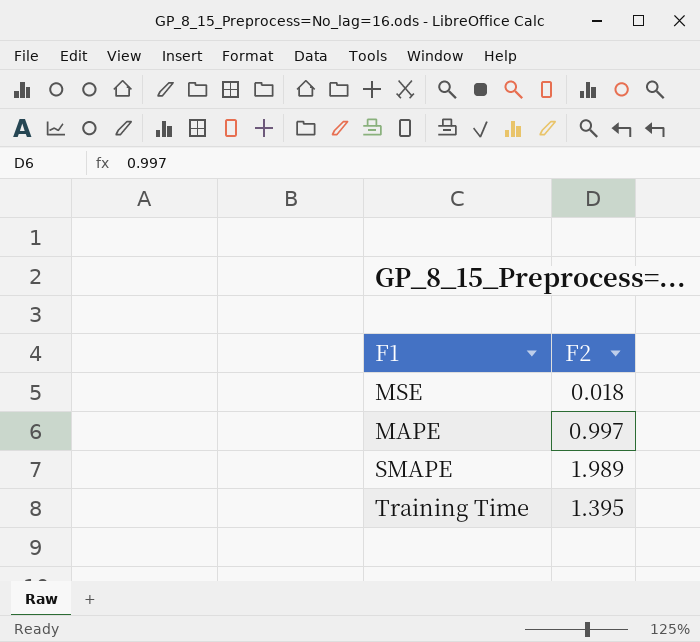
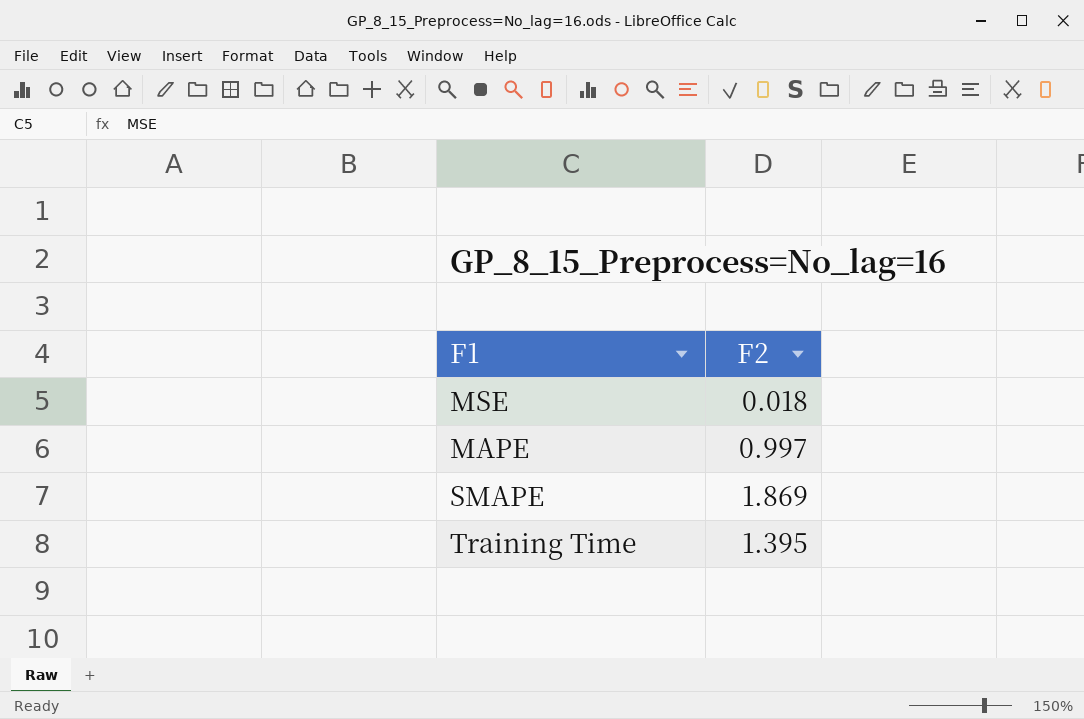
SMAPE | F2: 1.989 -> 1.869

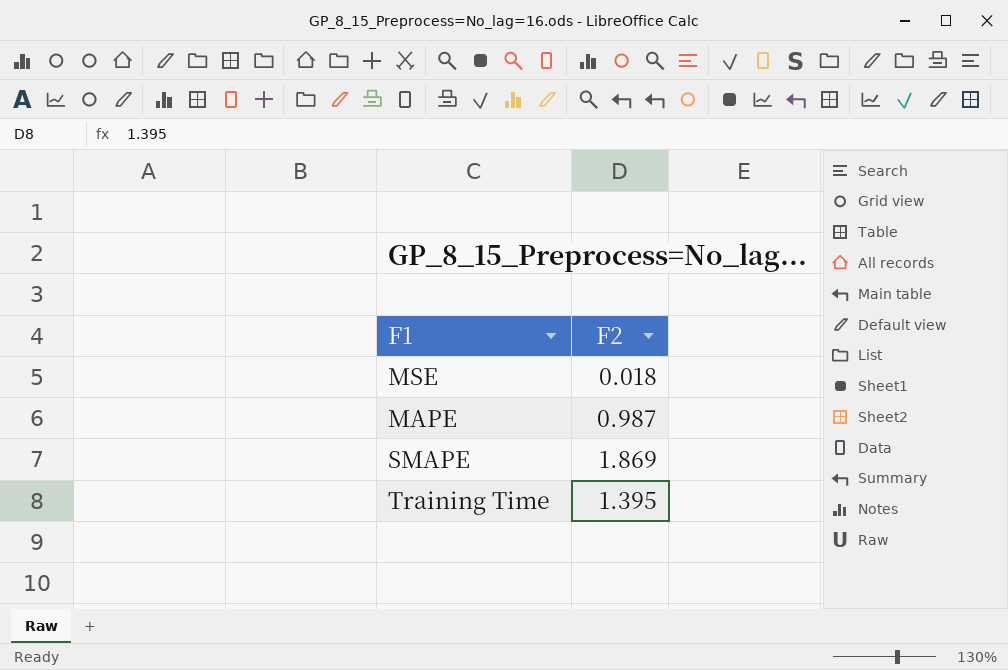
MAPE | F2: 0.997 -> 0.987

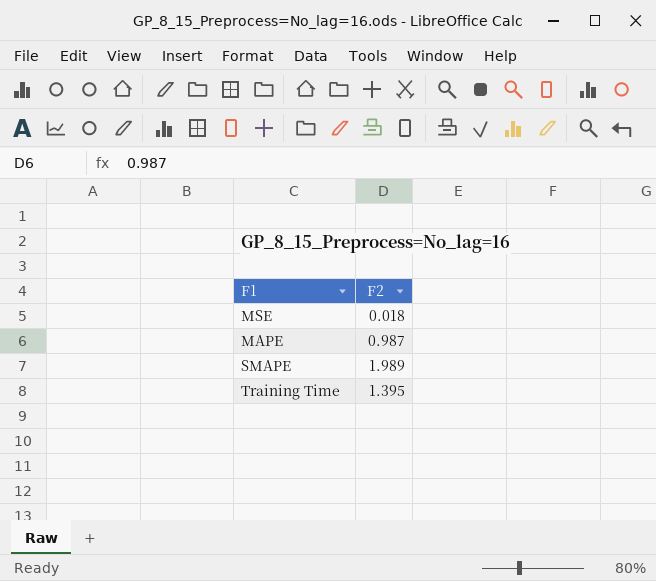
SMAPE | F2: 1.869 -> 1.989

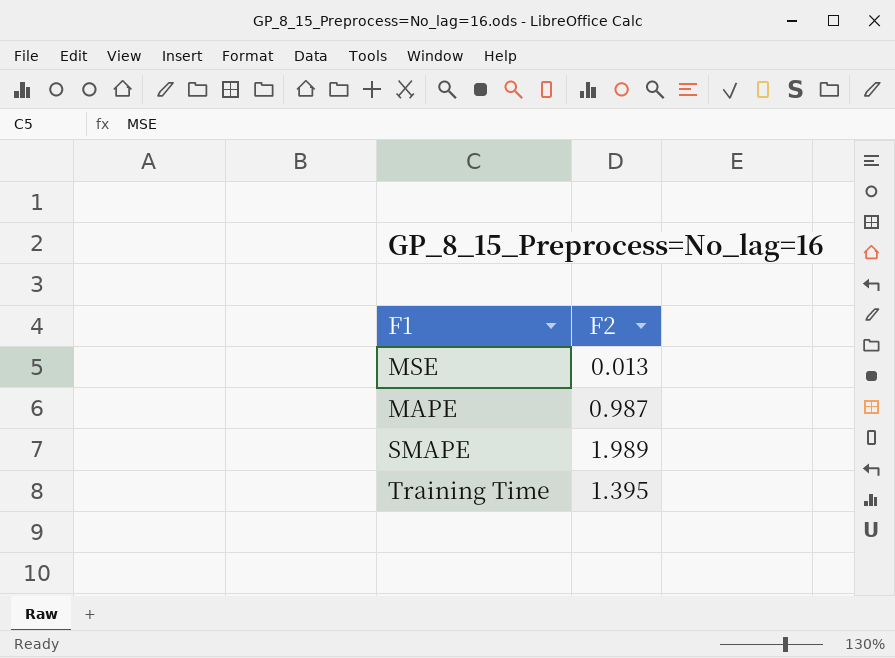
MSE | F2: 0.018 -> 0.013

